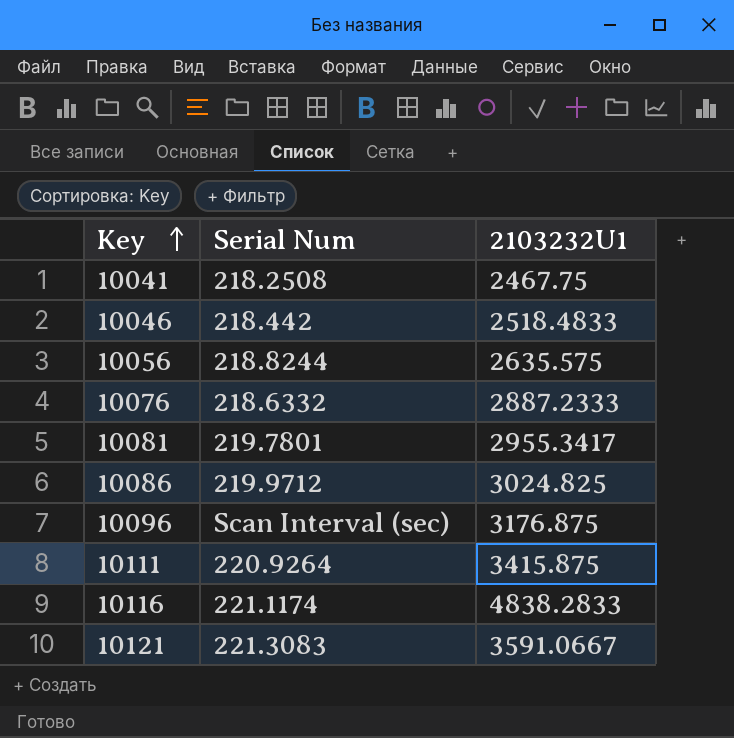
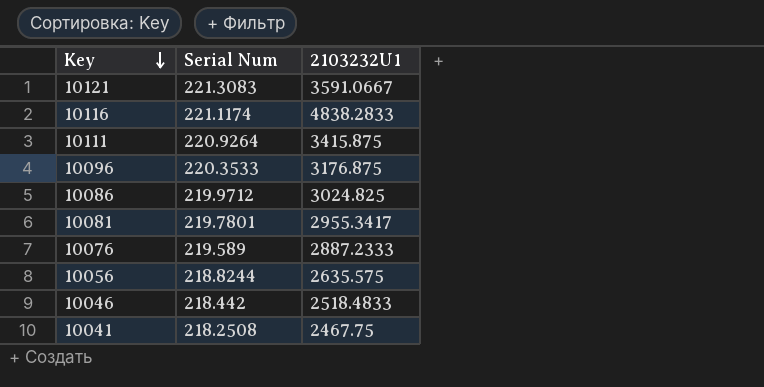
row order: Key ascending -> Key descending
10096 | Serial Num: Scan Interval (sec) -> 220.3533
10076 | Serial Num: 218.6332 -> 219.589

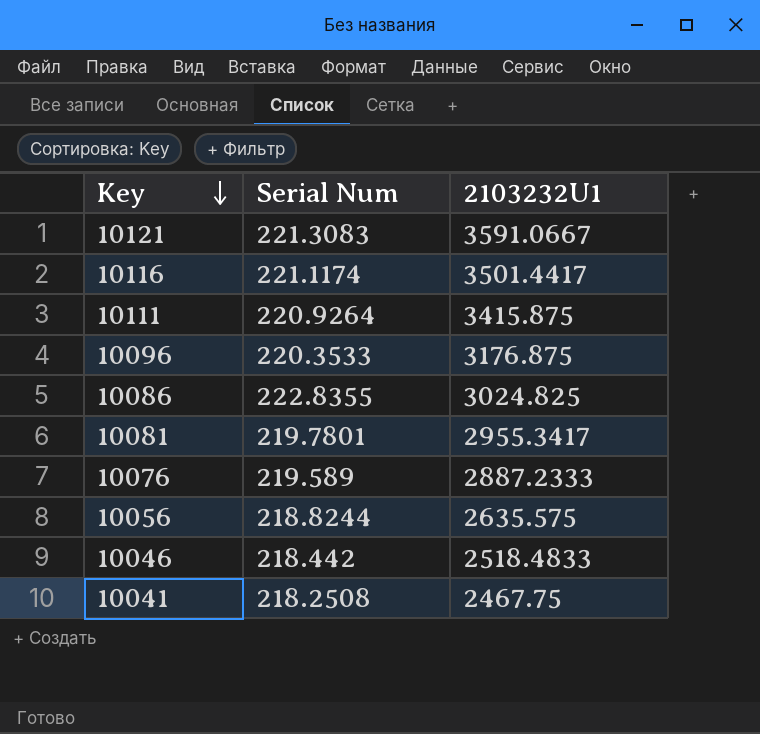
10116 | 2103232U1: 4838.2833 -> 3501.4417
10086 | Serial Num: 219.9712 -> 222.8355

